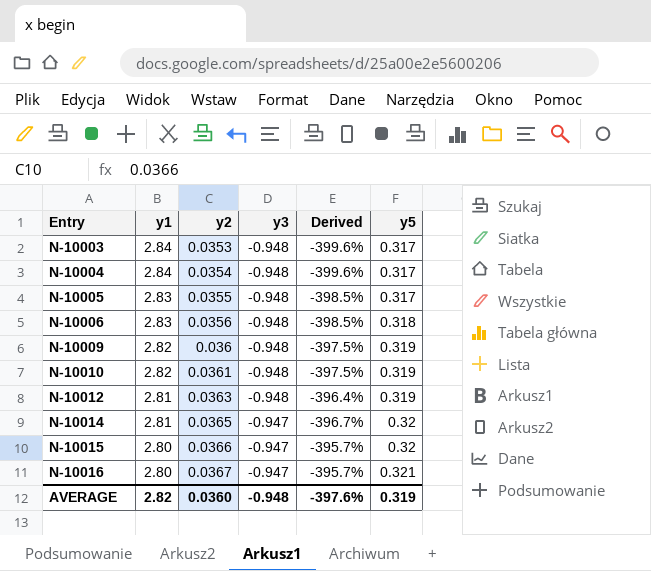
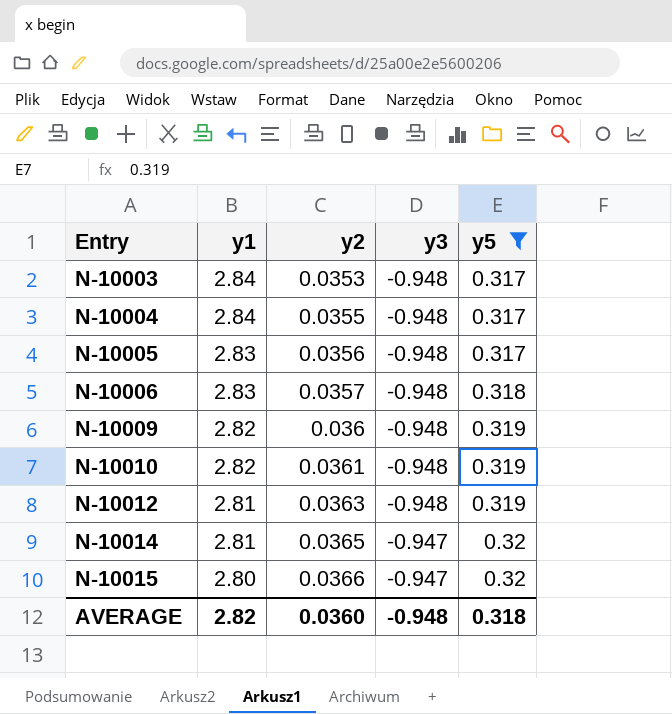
filter: none -> y5 != 0.321
column Derived | formula: ([y1] - [y3]) / [y3] -> none
N-10004 | y2: 0.0354 -> 0.0355
N-10005 | y2: 0.0355 -> 0.0356
N-10006 | y2: 0.0356 -> 0.0357
AVERAGE | y5: 0.319 -> 0.318

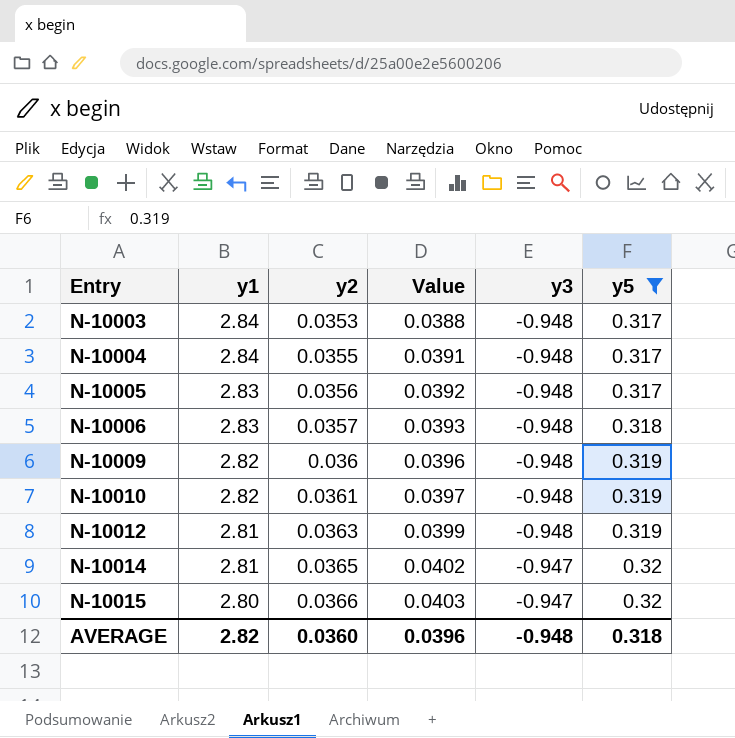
column Value | formula: none -> [y2] * 1.1

